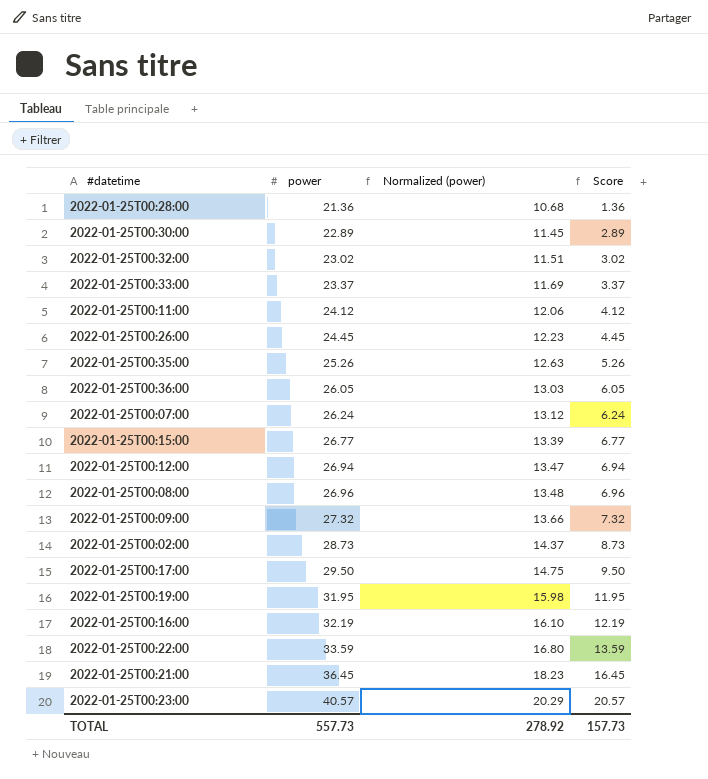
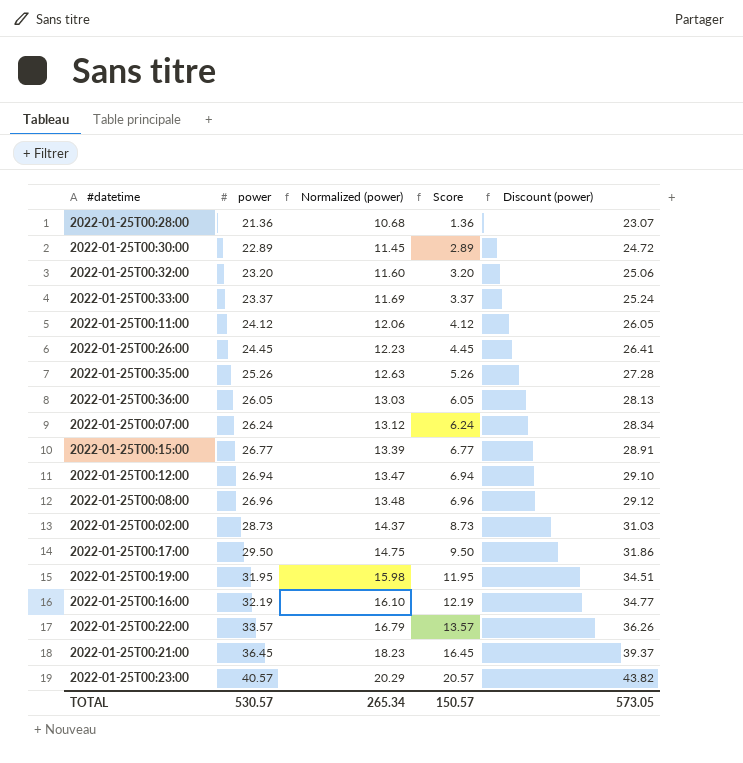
column Discount (power) | formula: none -> [power] * 1.08
row 2022-01-25T00:09:00: 27.32 | 13.66 | 7.32 -> none
2022-01-25T00:32:00 | power: 23.02 -> 23.20
2022-01-25T00:32:00 | Normalized (power): 11.51 -> 11.60
2022-01-25T00:32:00 | Score: 3.02 -> 3.20
2022-01-25T00:22:00 | power: 33.59 -> 33.57
2022-01-25T00:22:00 | Normalized (power): 16.80 -> 16.79
2022-01-25T00:22:00 | Score: 13.59 -> 13.57
TOTAL | power: 557.73 -> 530.57
TOTAL | Normalized (power): 278.92 -> 265.34
TOTAL | Score: 157.73 -> 150.57

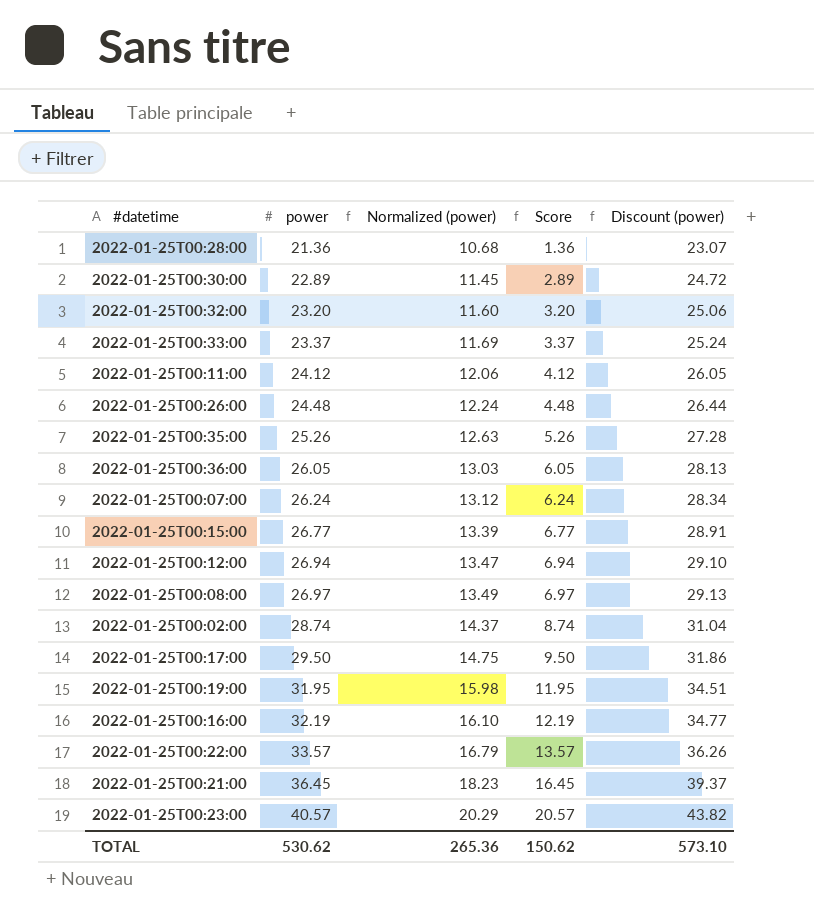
2022-01-25T00:26:00 | power: 24.45 -> 24.48
2022-01-25T00:26:00 | Normalized (power): 12.23 -> 12.24
2022-01-25T00:26:00 | Score: 4.45 -> 4.48
2022-01-25T00:26:00 | Discount (power): 26.41 -> 26.44
2022-01-25T00:08:00 | power: 26.96 -> 26.97
2022-01-25T00:08:00 | Normalized (power): 13.48 -> 13.49
2022-01-25T00:08:00 | Score: 6.96 -> 6.97
2022-01-25T00:08:00 | Discount (power): 29.12 -> 29.13
2022-01-25T00:02:00 | power: 28.73 -> 28.74
2022-01-25T00:02:00 | Score: 8.73 -> 8.74
2022-01-25T00:02:00 | Discount (power): 31.03 -> 31.04
TOTAL | power: 530.57 -> 530.62
TOTAL | Normalized (power): 265.34 -> 265.36
TOTAL | Score: 150.57 -> 150.62
TOTAL | Discount (power): 573.05 -> 573.10

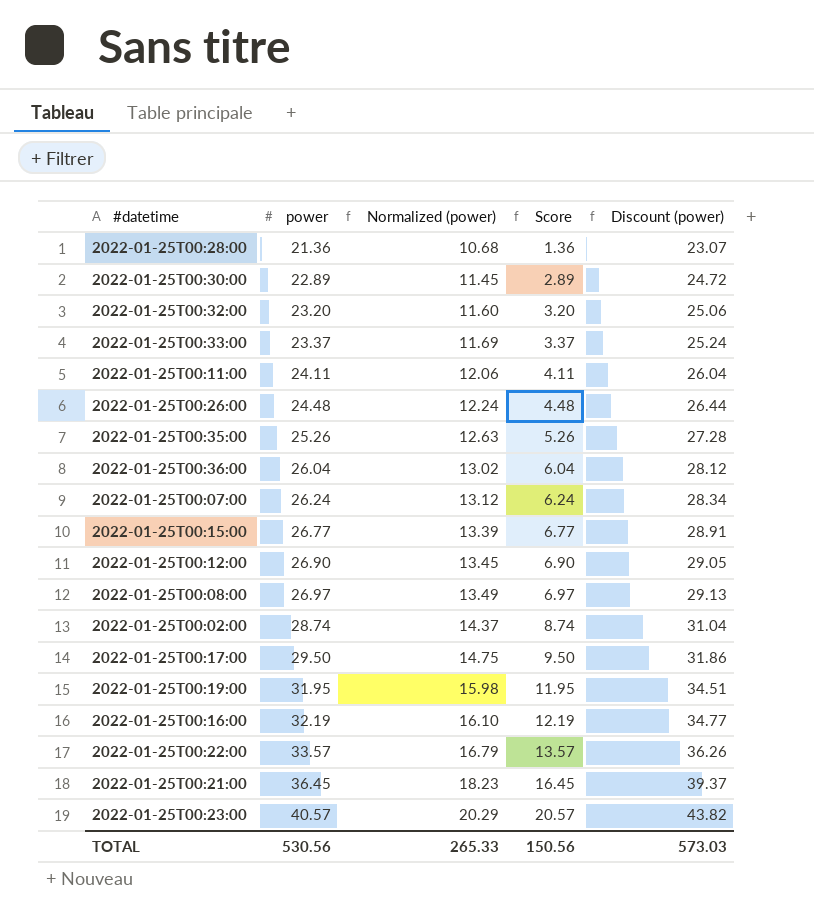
2022-01-25T00:11:00 | power: 24.12 -> 24.11
2022-01-25T00:11:00 | Score: 4.12 -> 4.11
2022-01-25T00:11:00 | Discount (power): 26.05 -> 26.04
2022-01-25T00:36:00 | power: 26.05 -> 26.04
2022-01-25T00:36:00 | Normalized (power): 13.03 -> 13.02
2022-01-25T00:36:00 | Score: 6.05 -> 6.04
2022-01-25T00:36:00 | Discount (power): 28.13 -> 28.12
2022-01-25T00:12:00 | power: 26.94 -> 26.90
2022-01-25T00:12:00 | Normalized (power): 13.47 -> 13.45
2022-01-25T00:12:00 | Score: 6.94 -> 6.90
2022-01-25T00:12:00 | Discount (power): 29.10 -> 29.05
TOTAL | power: 530.62 -> 530.56
TOTAL | Normalized (power): 265.36 -> 265.33
TOTAL | Score: 150.62 -> 150.56
TOTAL | Discount (power): 573.10 -> 573.03

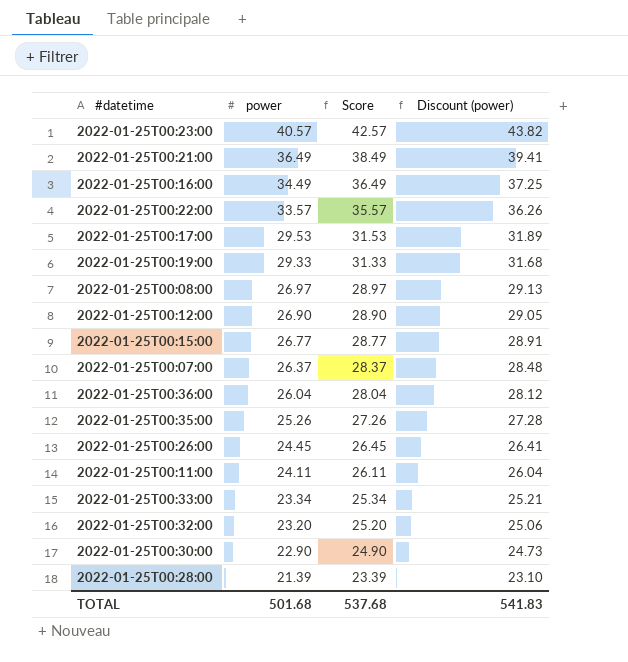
row order: power ascending -> power descending
column Normalized (power) | formula: [power] * 0.5 -> none
column Score | formula: [power] - 20 -> [power] + 2
row 2022-01-25T00:02:00: 28.74 | 14.37 | 8.74 | 31.04 -> none
2022-01-25T00:21:00 | power: 36.45 -> 36.49
2022-01-25T00:21:00 | Discount (power): 39.37 -> 39.41
2022-01-25T00:16:00 | power: 32.19 -> 34.49
2022-01-25T00:16:00 | Discount (power): 34.77 -> 37.25
2022-01-25T00:17:00 | power: 29.50 -> 29.53
2022-01-25T00:17:00 | Discount (power): 31.86 -> 31.89
2022-01-25T00:19:00 | power: 31.95 -> 29.33
2022-01-25T00:19:00 | Discount (power): 34.51 -> 31.68
2022-01-25T00:07:00 | power: 26.24 -> 26.37
2022-01-25T00:07:00 | Discount (power): 28.34 -> 28.48
2022-01-25T00:26:00 | power: 24.48 -> 24.45
2022-01-25T00:26:00 | Discount (power): 26.44 -> 26.41
2022-01-25T00:33:00 | power: 23.37 -> 23.34
2022-01-25T00:33:00 | Discount (power): 25.24 -> 25.21
2022-01-25T00:30:00 | power: 22.89 -> 22.90
2022-01-25T00:30:00 | Discount (power): 24.72 -> 24.73
2022-01-25T00:28:00 | power: 21.36 -> 21.39
2022-01-25T00:28:00 | Discount (power): 23.07 -> 23.10
TOTAL | power: 530.56 -> 501.68
TOTAL | Score: 150.56 -> 537.68
TOTAL | Discount (power): 573.03 -> 541.83

